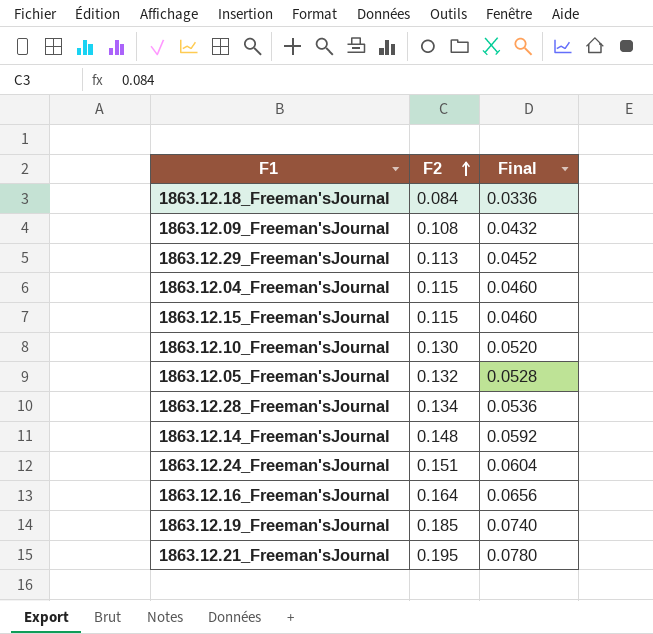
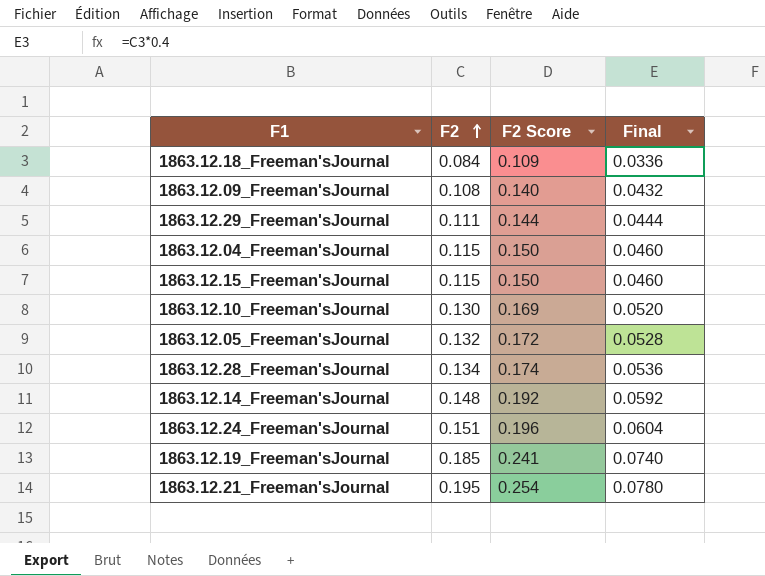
column F2 Score | formula: none -> [F2] * 1.3
row 1863.12.16_Freeman'sJournal: 0.164 | 0.0656 -> none
1863.12.29_Freeman'sJournal | F2: 0.113 -> 0.111
1863.12.29_Freeman'sJournal | Final: 0.0452 -> 0.0444

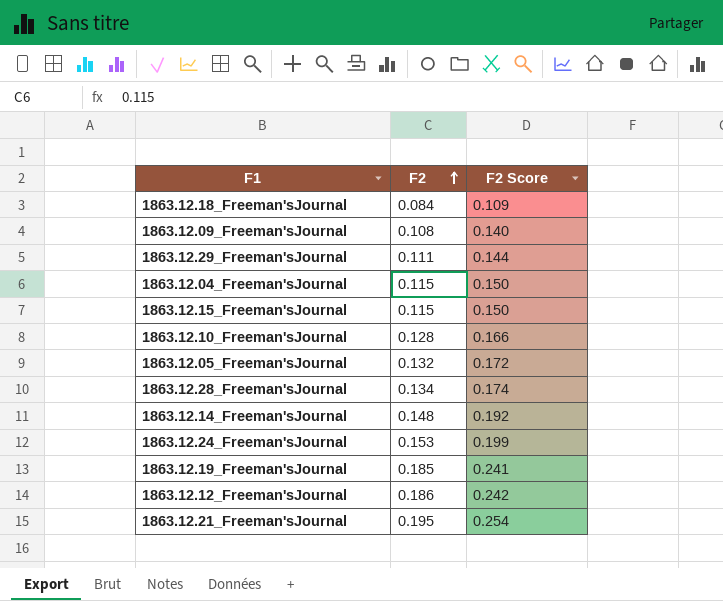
column Final | formula: [F2] * 0.4 -> none
1863.12.10_Freeman'sJournal | F2: 0.130 -> 0.128
1863.12.10_Freeman'sJournal | F2 Score: 0.169 -> 0.166
1863.12.24_Freeman'sJournal | F2: 0.151 -> 0.153
1863.12.24_Freeman'sJournal | F2 Score: 0.196 -> 0.199
row 1863.12.12_Freeman'sJournal: none -> 0.186 | 0.242

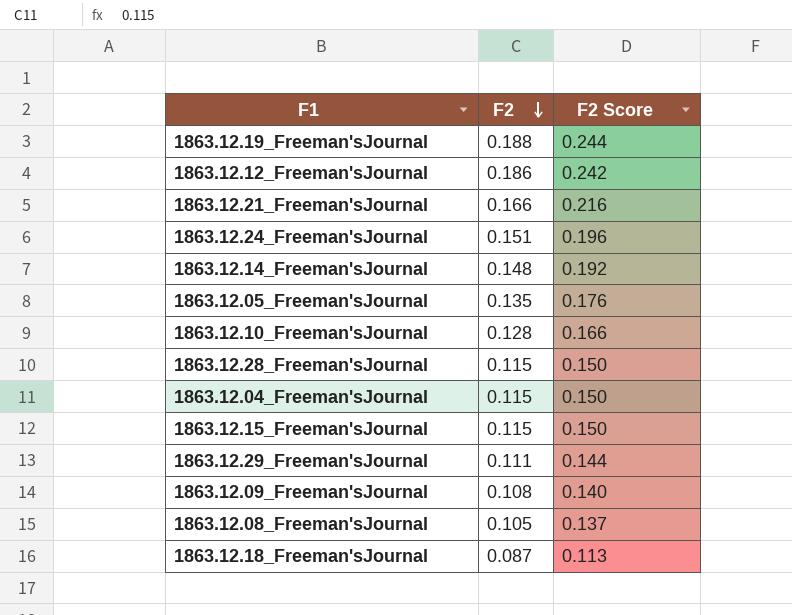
row order: F2 ascending -> F2 descending
1863.12.19_Freeman'sJournal | F2: 0.185 -> 0.188
1863.12.19_Freeman'sJournal | F2 Score: 0.241 -> 0.244
1863.12.21_Freeman'sJournal | F2: 0.195 -> 0.166
1863.12.21_Freeman'sJournal | F2 Score: 0.254 -> 0.216
1863.12.24_Freeman'sJournal | F2: 0.153 -> 0.151
1863.12.24_Freeman'sJournal | F2 Score: 0.199 -> 0.196
1863.12.05_Freeman'sJournal | F2: 0.132 -> 0.135
1863.12.05_Freeman'sJournal | F2 Score: 0.172 -> 0.176
1863.12.28_Freeman'sJournal | F2: 0.134 -> 0.115
1863.12.28_Freeman'sJournal | F2 Score: 0.174 -> 0.150
row 1863.12.08_Freeman'sJournal: none -> 0.105 | 0.137
1863.12.18_Freeman'sJournal | F2: 0.084 -> 0.087
1863.12.18_Freeman'sJournal | F2 Score: 0.109 -> 0.113

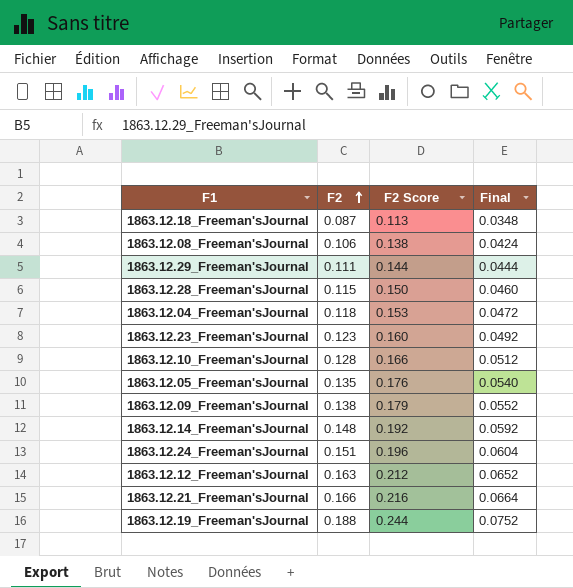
row order: F2 descending -> F2 ascending
column Final | formula: none -> [F2] * 0.4
row 1863.12.15_Freeman'sJournal: 0.115 | 0.150 -> none
1863.12.08_Freeman'sJournal | F2: 0.105 -> 0.106
1863.12.08_Freeman'sJournal | F2 Score: 0.137 -> 0.138
1863.12.04_Freeman'sJournal | F2: 0.115 -> 0.118
1863.12.04_Freeman'sJournal | F2 Score: 0.150 -> 0.153
row 1863.12.23_Freeman'sJournal: none -> 0.123 | 0.160 | 0.0492
1863.12.09_Freeman'sJournal | F2: 0.108 -> 0.138
1863.12.09_Freeman'sJournal | F2 Score: 0.140 -> 0.179
1863.12.12_Freeman'sJournal | F2: 0.186 -> 0.163
1863.12.12_Freeman'sJournal | F2 Score: 0.242 -> 0.212

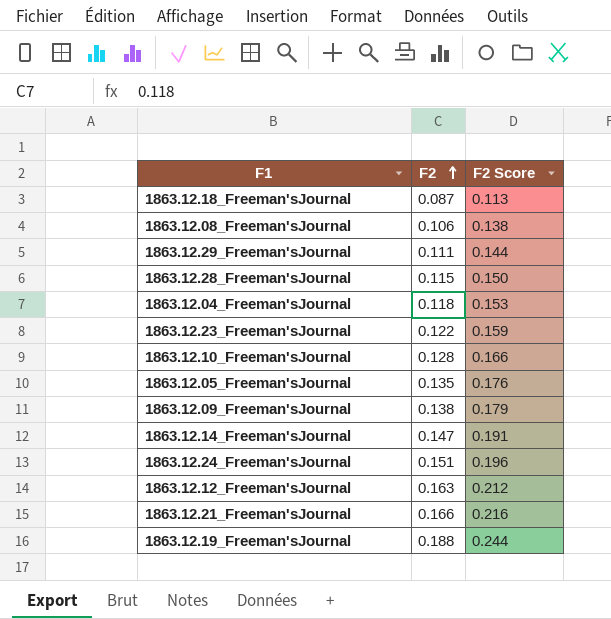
column Final | formula: [F2] * 0.4 -> none
1863.12.23_Freeman'sJournal | F2: 0.123 -> 0.122
1863.12.23_Freeman'sJournal | F2 Score: 0.160 -> 0.159
1863.12.14_Freeman'sJournal | F2: 0.148 -> 0.147
1863.12.14_Freeman'sJournal | F2 Score: 0.192 -> 0.191

